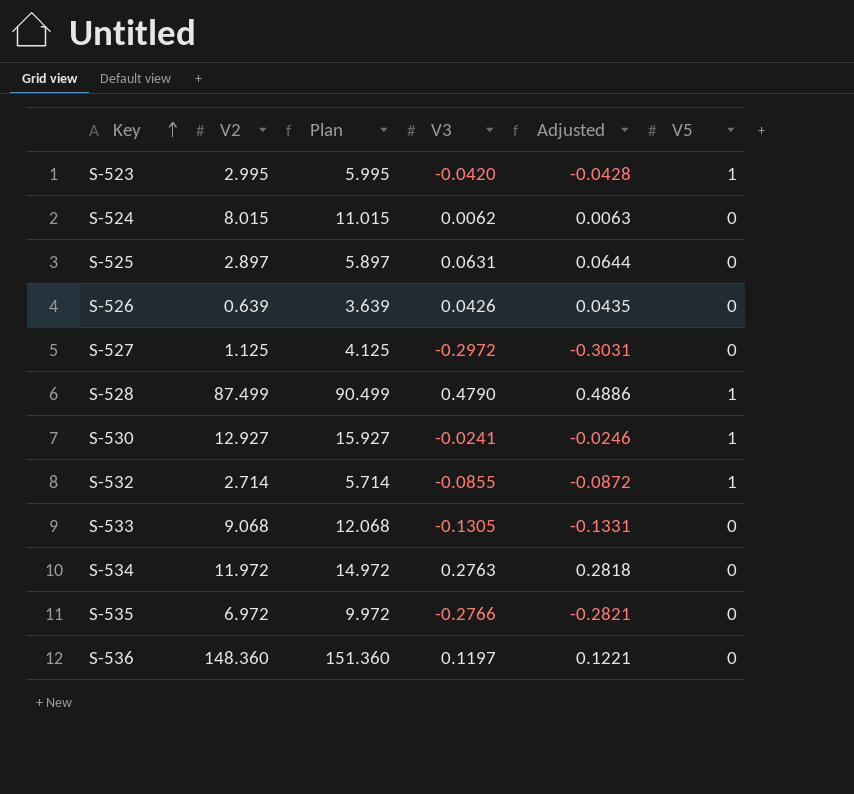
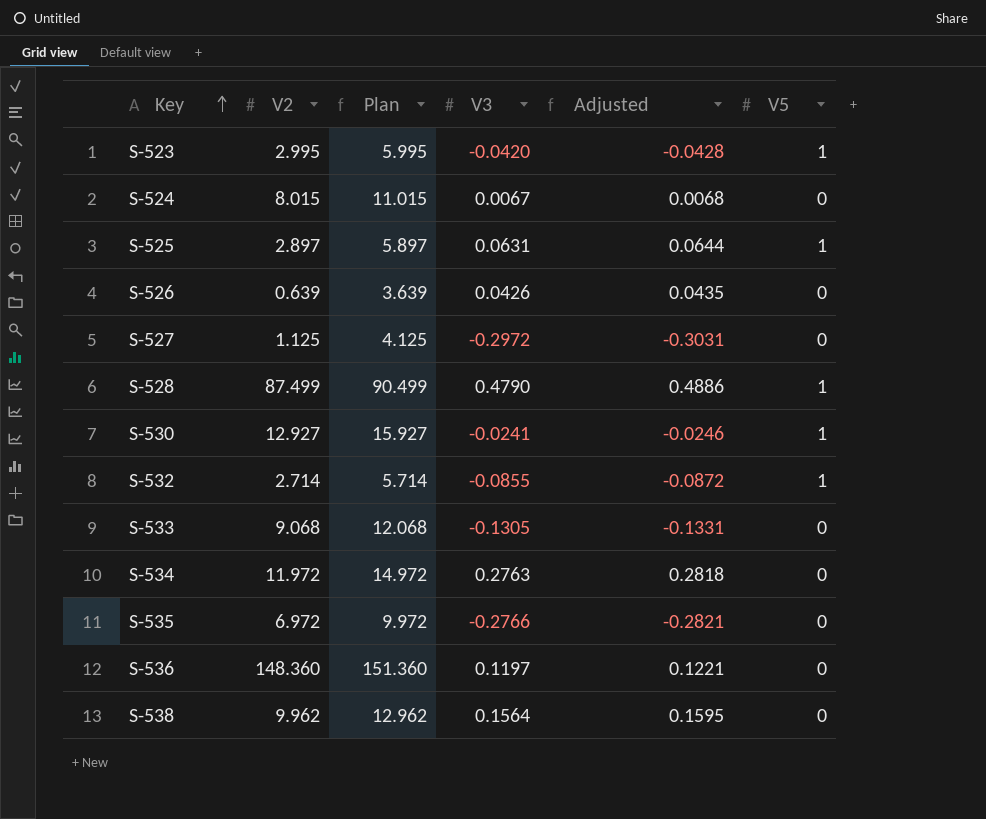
S-524 | V3: 0.0062 -> 0.0067
S-524 | Adjusted: 0.0063 -> 0.0068
S-525 | V5: 0 -> 1
row S-538: none -> 9.962 | 12.962 | 0.1564 | 0.1595 | 0

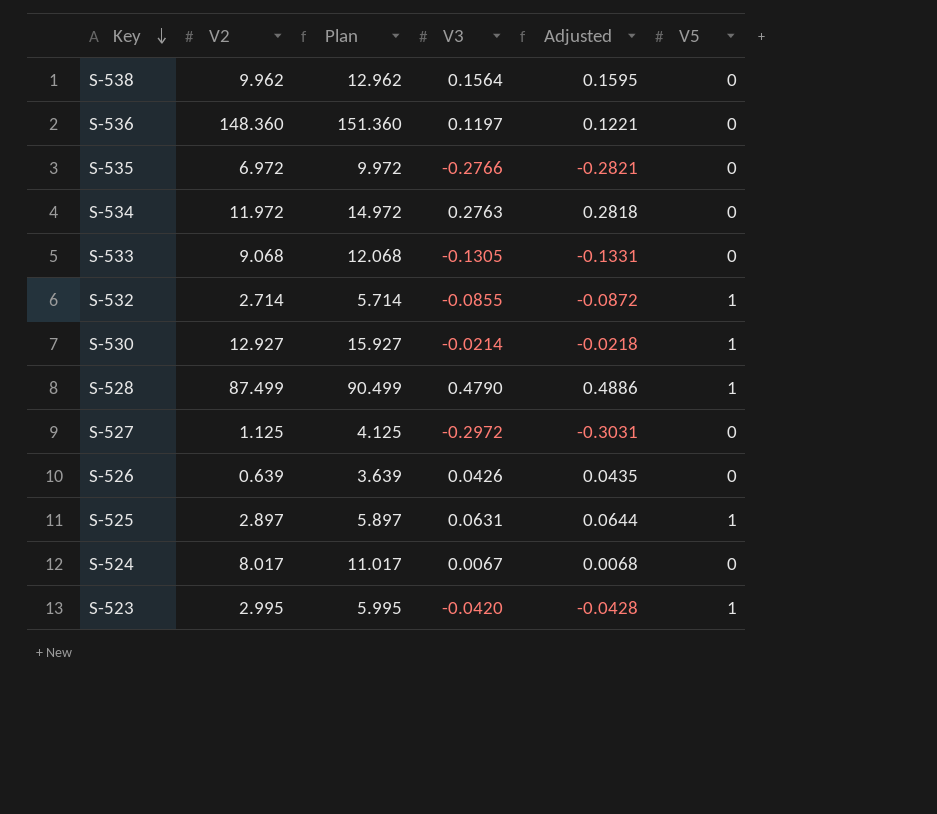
row order: Key ascending -> Key descending
S-530 | V3: -0.0241 -> -0.0214
S-530 | Adjusted: -0.0246 -> -0.0218
S-524 | V2: 8.015 -> 8.017
S-524 | Plan: 11.015 -> 11.017

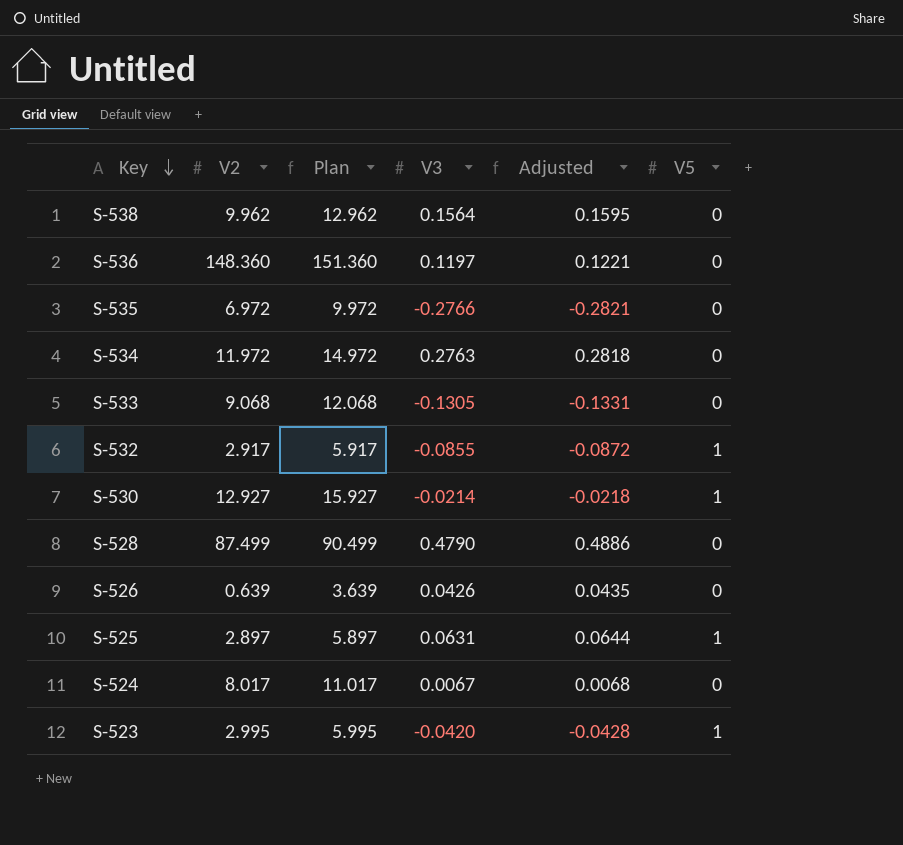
row S-527: 1.125 | 4.125 | -0.2972 | -0.3031 | 0 -> none
S-532 | V2: 2.714 -> 2.917
S-532 | Plan: 5.714 -> 5.917
S-528 | V5: 1 -> 0

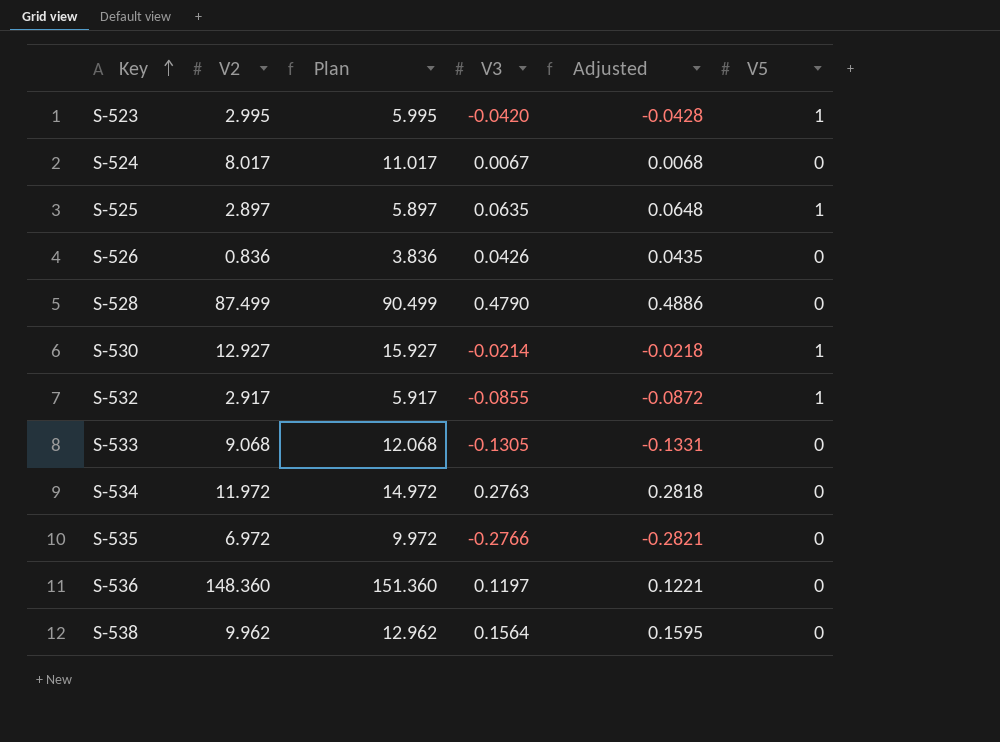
row order: Key descending -> Key ascending
S-525 | V3: 0.0631 -> 0.0635
S-525 | Adjusted: 0.0644 -> 0.0648
S-526 | V2: 0.639 -> 0.836
S-526 | Plan: 3.639 -> 3.836

